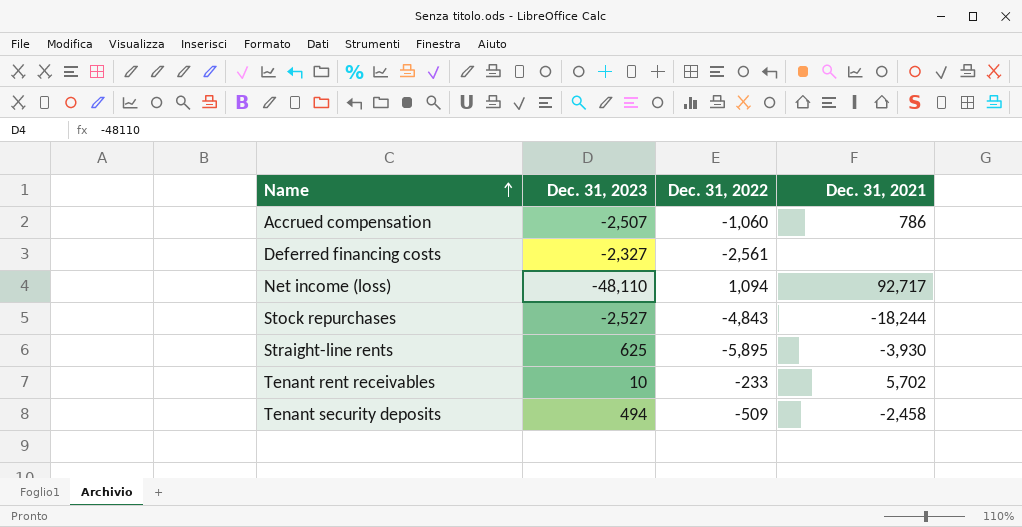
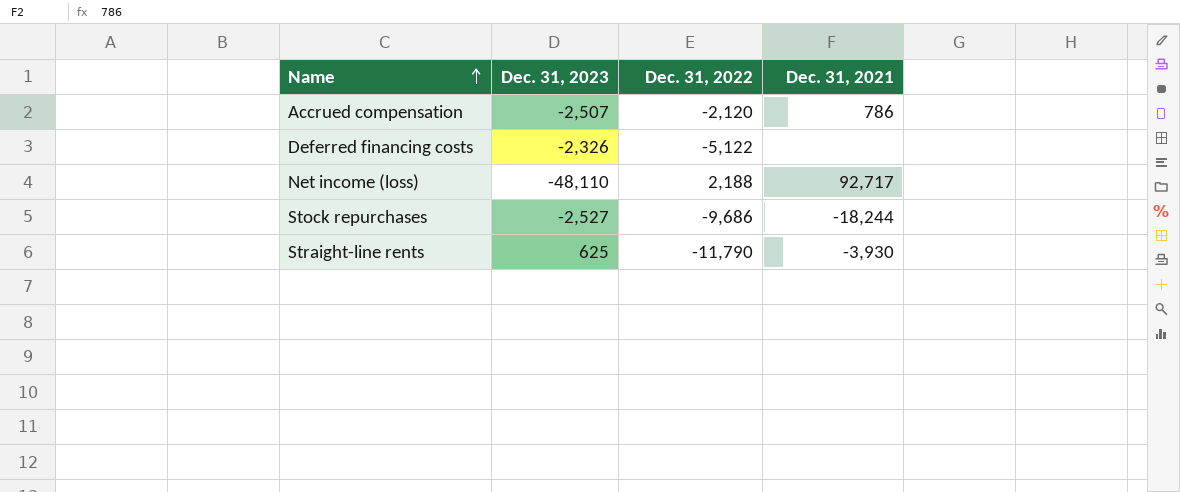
row Tenant rent receivables: 10 | -233 | 5,702 -> none
row Tenant security deposits: 494 | -509 | -2,458 -> none
Accrued compensation | Dec. 31, 2022: -1,060 -> -2,120
Deferred financing costs | Dec. 31, 2023: -2,327 -> -2,326
Deferred financing costs | Dec. 31, 2022: -2,561 -> -5,122
Net income (loss) | Dec. 31, 2022: 1,094 -> 2,188
Stock repurchases | Dec. 31, 2022: -4,843 -> -9,686
Straight-line rents | Dec. 31, 2022: -5,895 -> -11,790

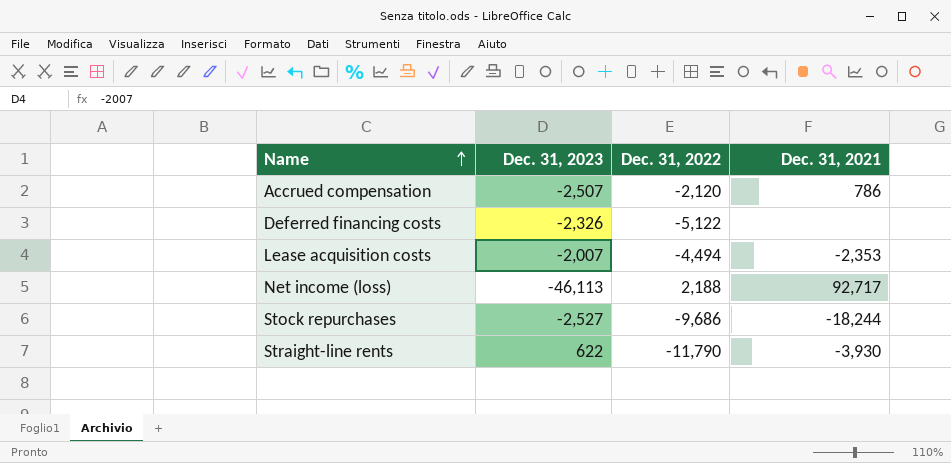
row Lease acquisition costs: none -> -2,007 | -4,494 | -2,353
Net income (loss) | Dec. 31, 2023: -48,110 -> -46,113
Straight-line rents | Dec. 31, 2023: 625 -> 622

